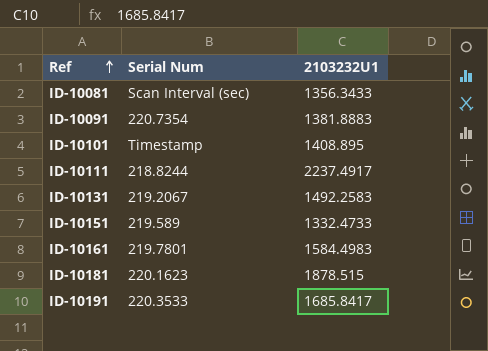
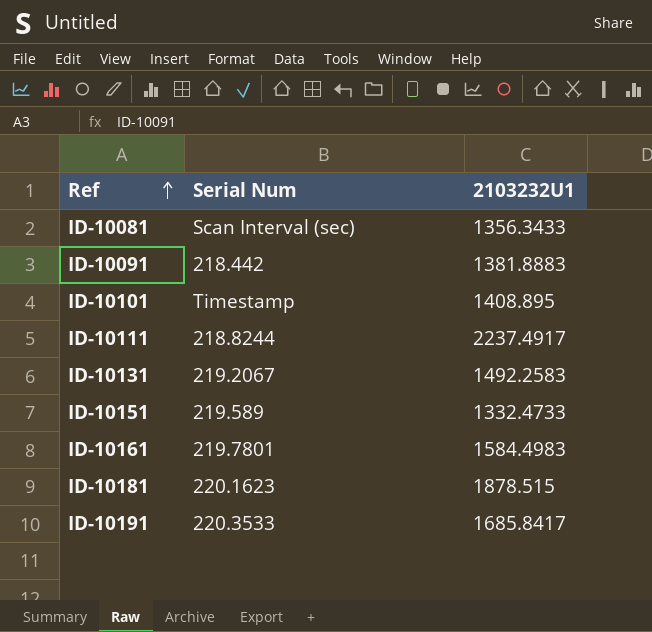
ID-10091 | Serial Num: 220.7354 -> 218.442

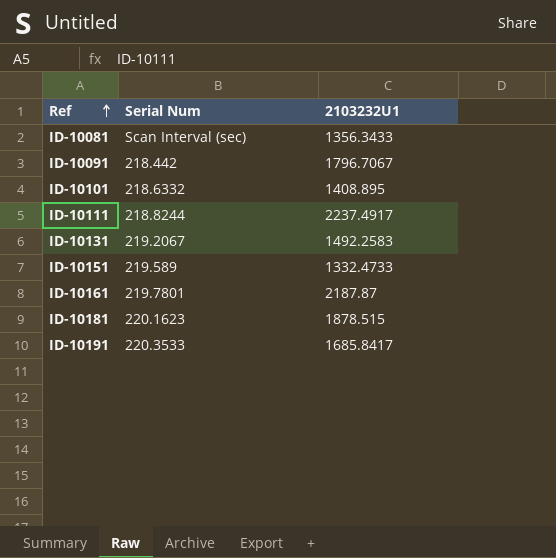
ID-10091 | 2103232U1: 1381.8883 -> 1796.7067
ID-10101 | Serial Num: Timestamp -> 218.6332
ID-10161 | 2103232U1: 1584.4983 -> 2187.87

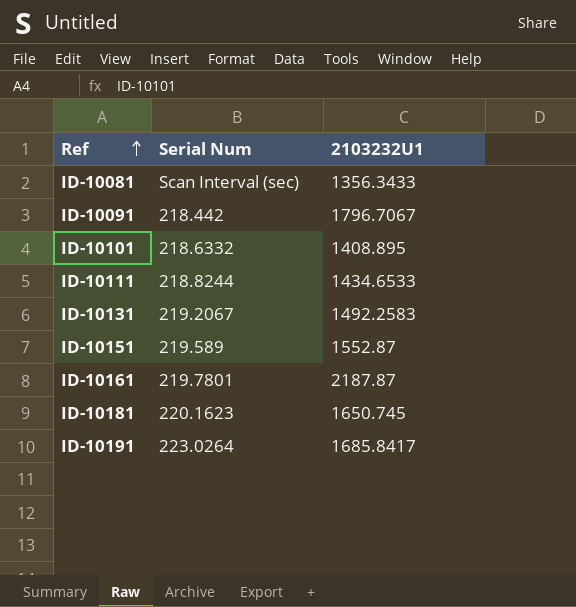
ID-10111 | 2103232U1: 2237.4917 -> 1434.6533
ID-10151 | 2103232U1: 1332.4733 -> 1552.87
ID-10181 | 2103232U1: 1878.515 -> 1650.745
ID-10191 | Serial Num: 220.3533 -> 223.0264

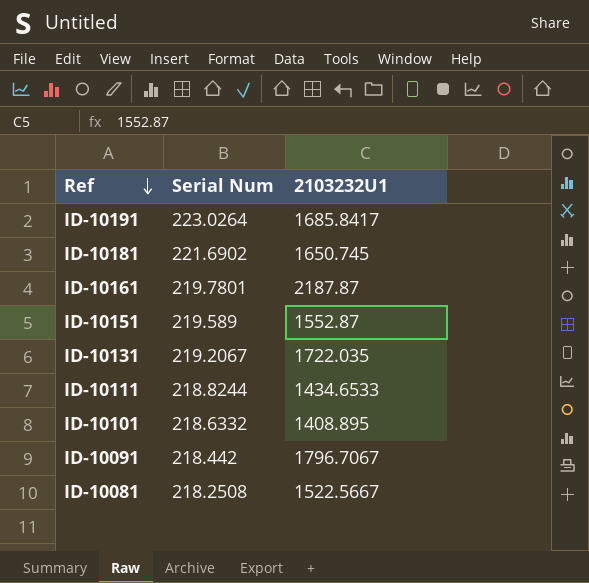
row order: Ref ascending -> Ref descending
ID-10181 | Serial Num: 220.1623 -> 221.6902
ID-10131 | 2103232U1: 1492.2583 -> 1722.035
ID-10081 | Serial Num: Scan Interval (sec) -> 218.2508
ID-10081 | 2103232U1: 1356.3433 -> 1522.5667

